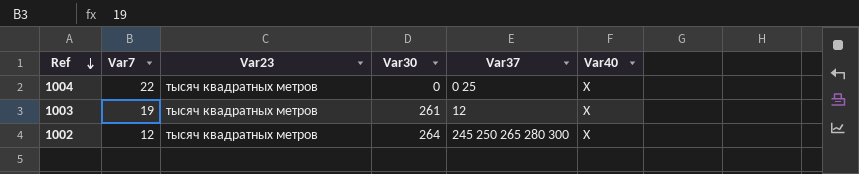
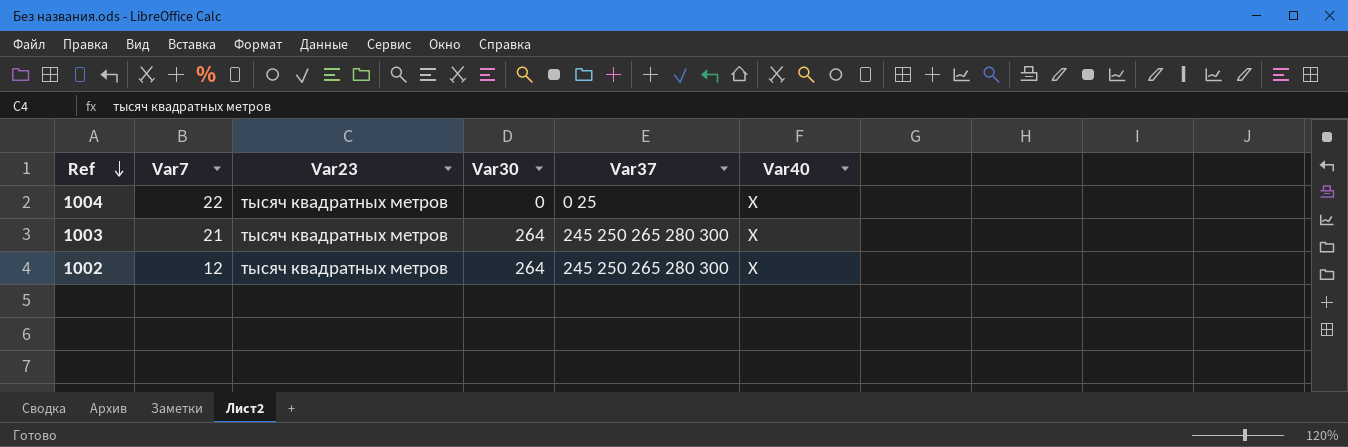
1003 | Var7: 19 -> 21
1003 | Var30: 261 -> 264
1003 | Var37: 12 -> 245 250 265 280 300

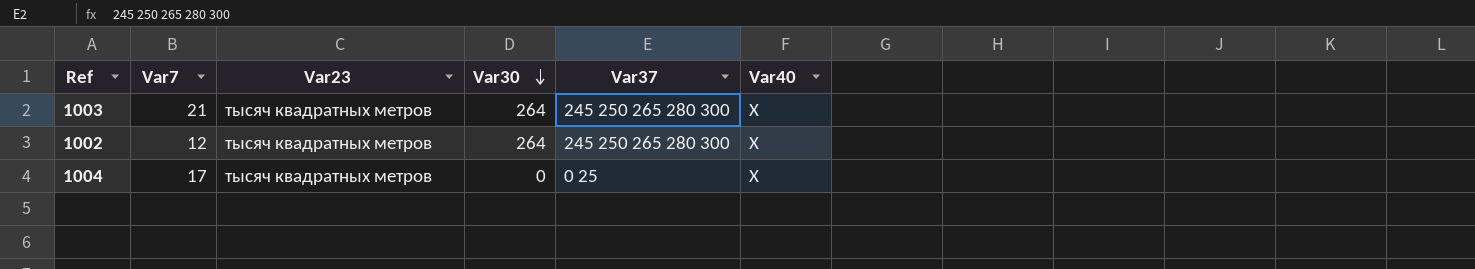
row order: Ref descending -> Var30 descending
1004 | Var7: 22 -> 17

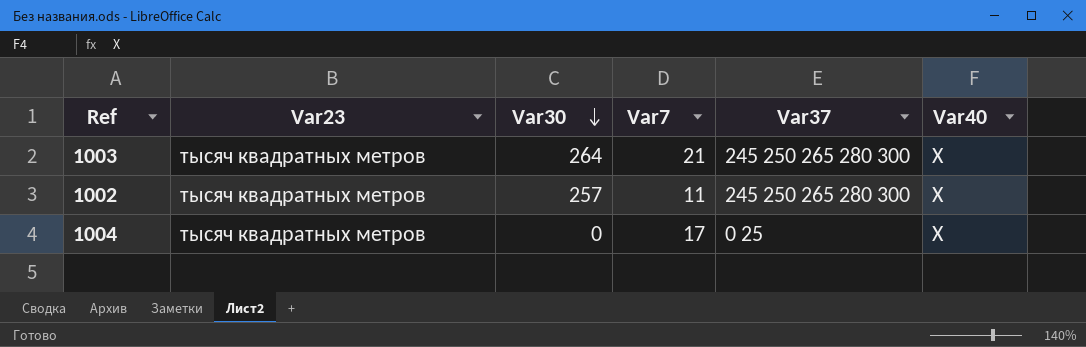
column Var7 | position: 2 -> 4
1002 | Var30: 264 -> 257
1002 | Var7: 12 -> 11

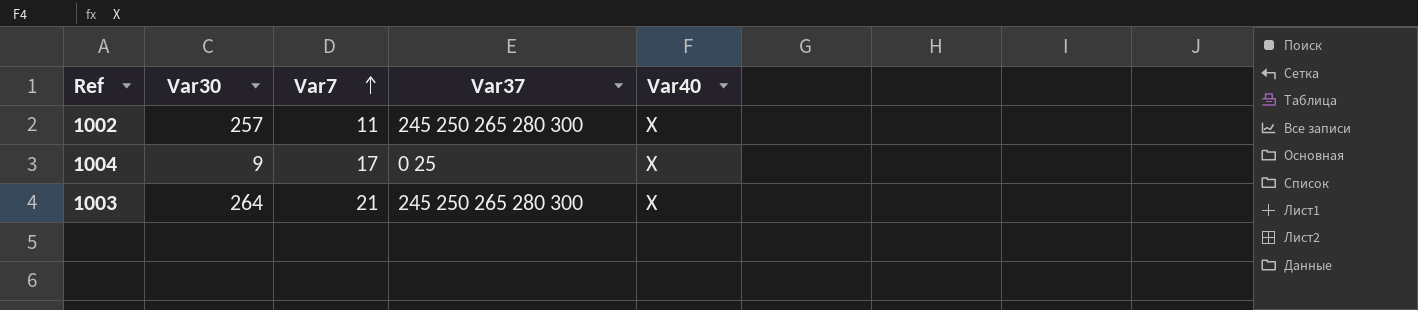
row order: Var30 descending -> Var7 ascending
column Var23 | position: 2 -> none
1004 | Var30: 0 -> 9

